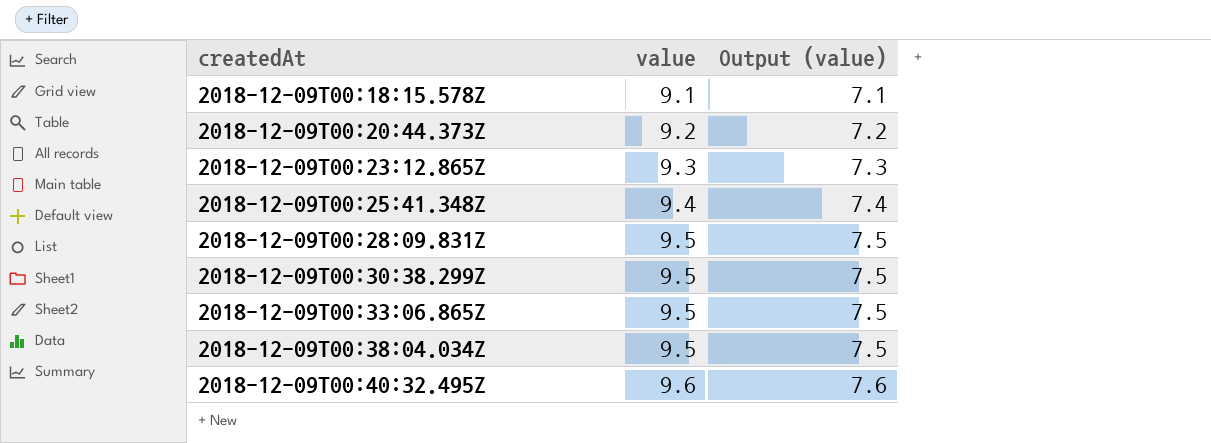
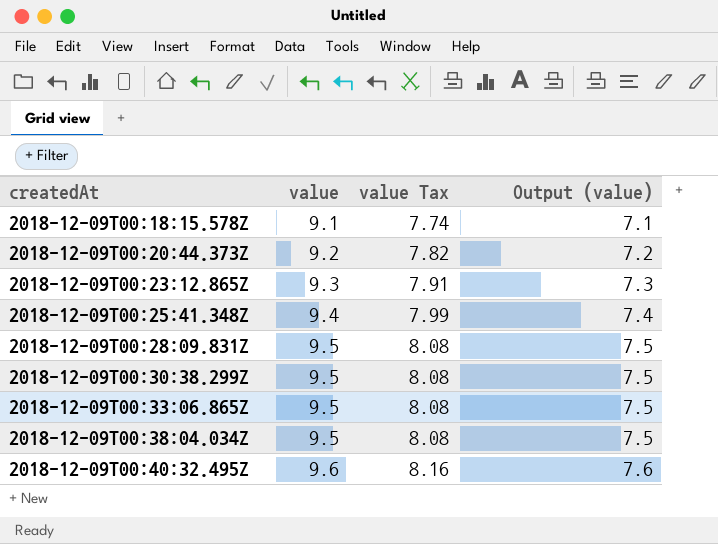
column value Tax | formula: none -> [value] * 0.85

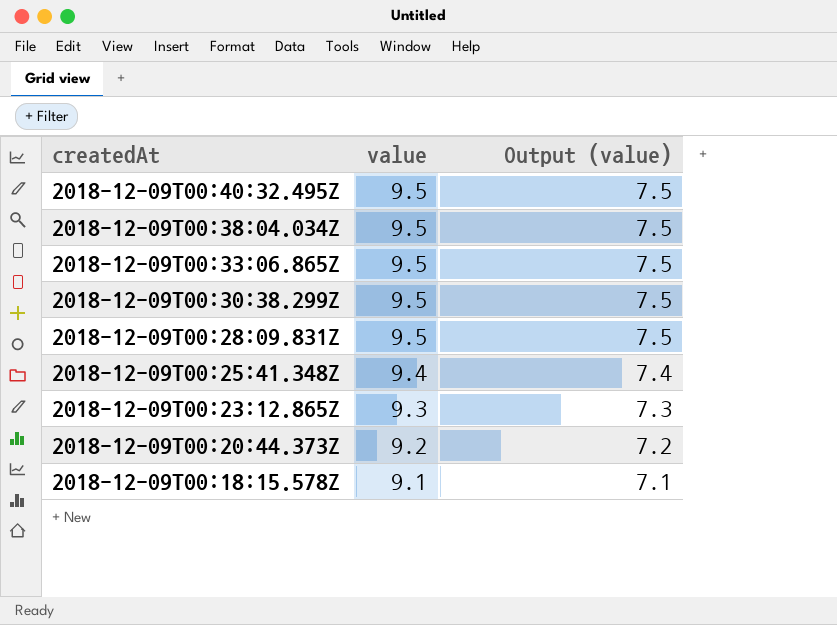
row order: createdAt ascending -> createdAt descending
column value Tax | formula: [value] * 0.85 -> none
2018-12-09T00:40:32.495Z | value: 9.6 -> 9.5
2018-12-09T00:40:32.495Z | Output (value): 7.6 -> 7.5

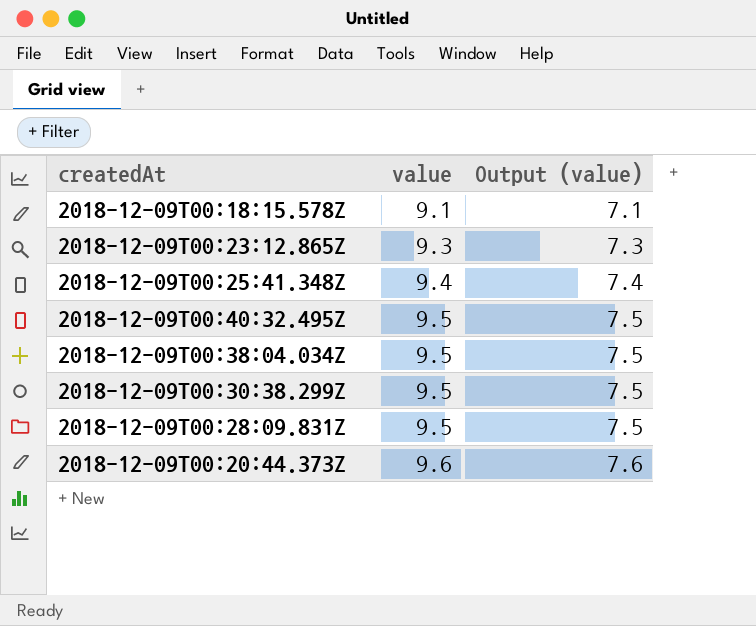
row order: createdAt descending -> value ascending
row 2018-12-09T00:33:06.865Z: 9.5 | 7.5 -> none
2018-12-09T00:20:44.373Z | value: 9.2 -> 9.6
2018-12-09T00:20:44.373Z | Output (value): 7.2 -> 7.6

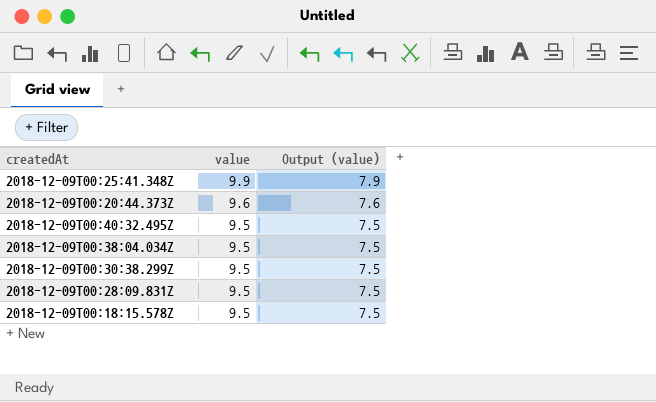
row order: value ascending -> value descending
row 2018-12-09T00:23:12.865Z: 9.3 | 7.3 -> none
2018-12-09T00:25:41.348Z | value: 9.4 -> 9.9
2018-12-09T00:25:41.348Z | Output (value): 7.4 -> 7.9
2018-12-09T00:18:15.578Z | value: 9.1 -> 9.5
2018-12-09T00:18:15.578Z | Output (value): 7.1 -> 7.5

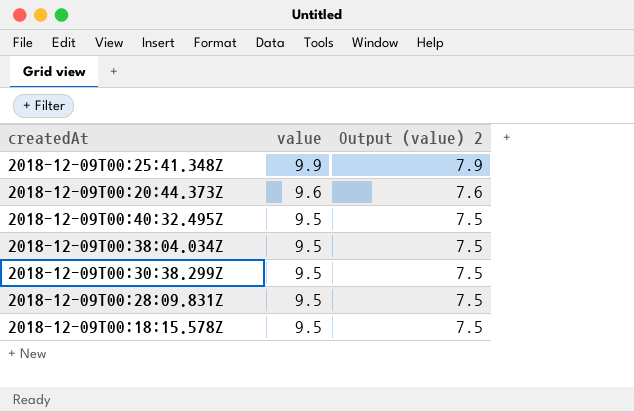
column name: Output (value) -> Output (value) 2

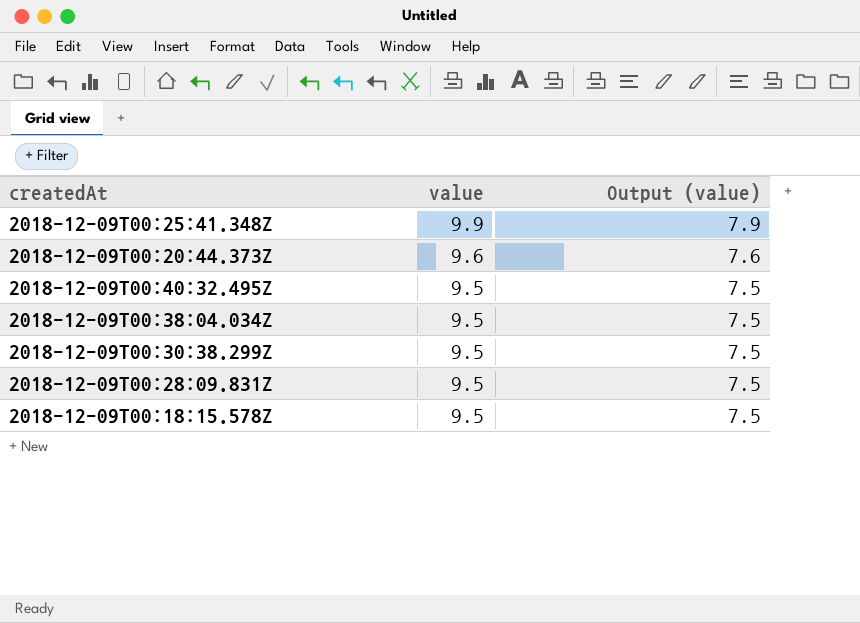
column name: Output (value) 2 -> Output (value)

